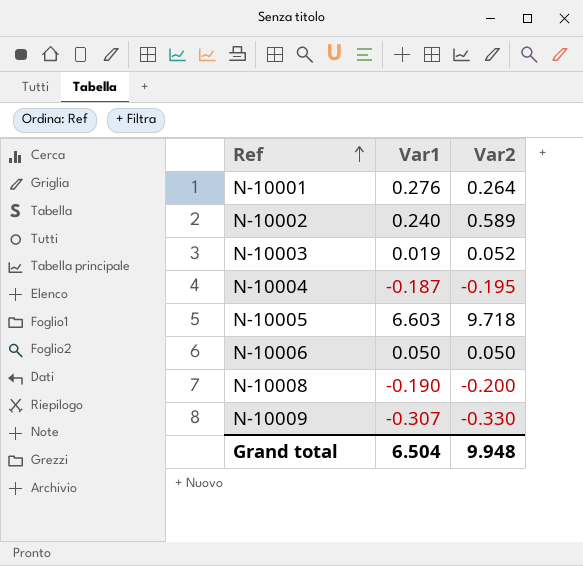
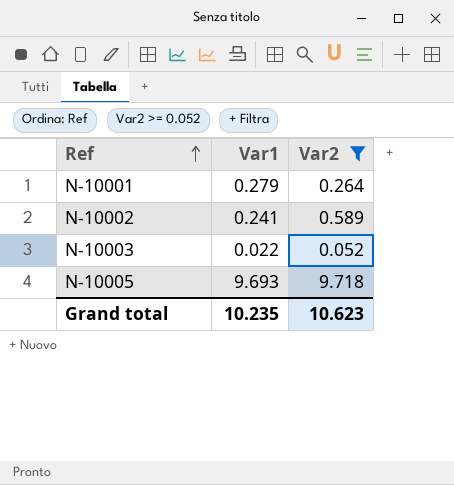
filter: none -> Var2 >= 0.052
N-10001 | Var1: 0.276 -> 0.279
N-10002 | Var1: 0.240 -> 0.241
N-10003 | Var1: 0.019 -> 0.022
N-10005 | Var1: 6.603 -> 9.693
Grand total | Var1: 6.504 -> 10.235
Grand total | Var2: 9.948 -> 10.623

